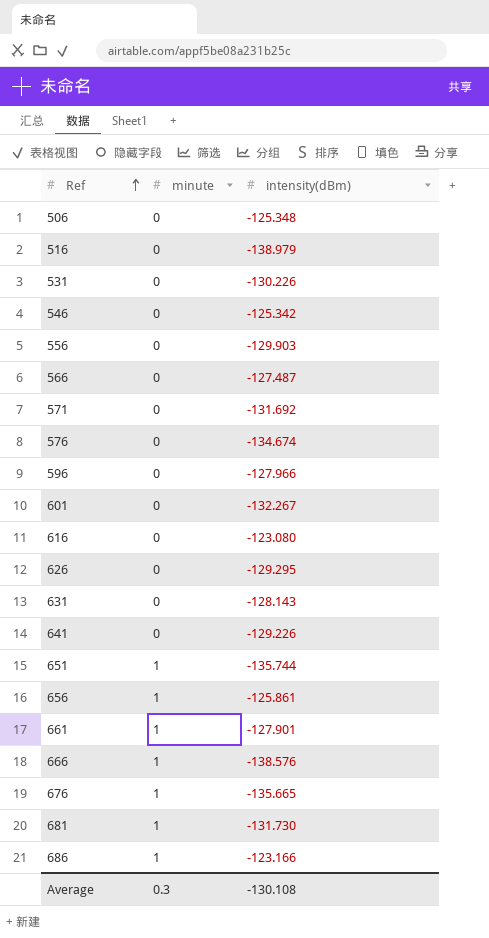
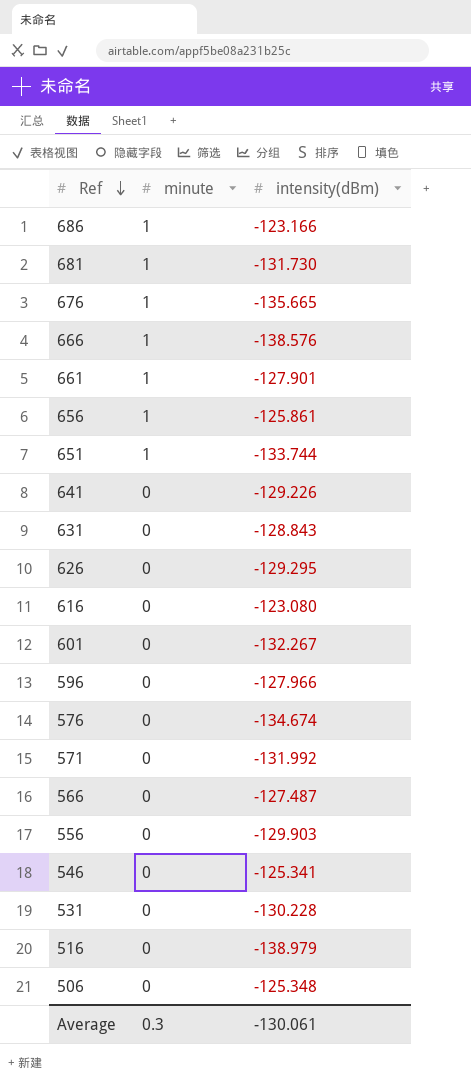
row order: Ref ascending -> Ref descending
651 | intensity(dBm): -135.744 -> -133.744
631 | intensity(dBm): -128.143 -> -128.843
571 | intensity(dBm): -131.692 -> -131.992
546 | intensity(dBm): -125.342 -> -125.341
531 | intensity(dBm): -130.226 -> -130.228
Average | intensity(dBm): -130.108 -> -130.061

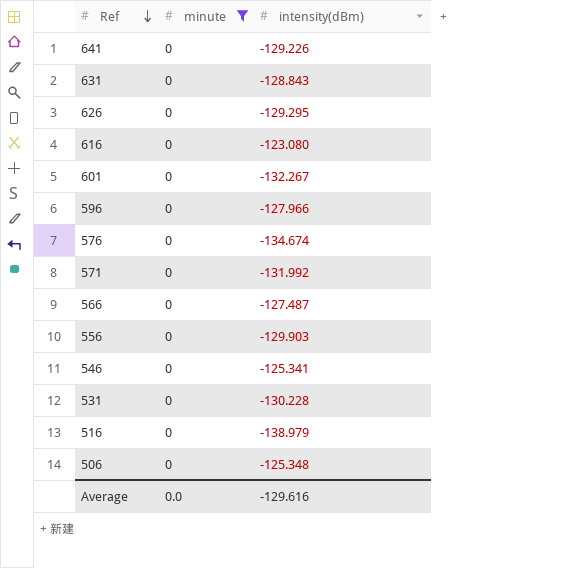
filter: none -> minute = 0
Average | minute: 0.3 -> 0.0
Average | intensity(dBm): -130.061 -> -129.616

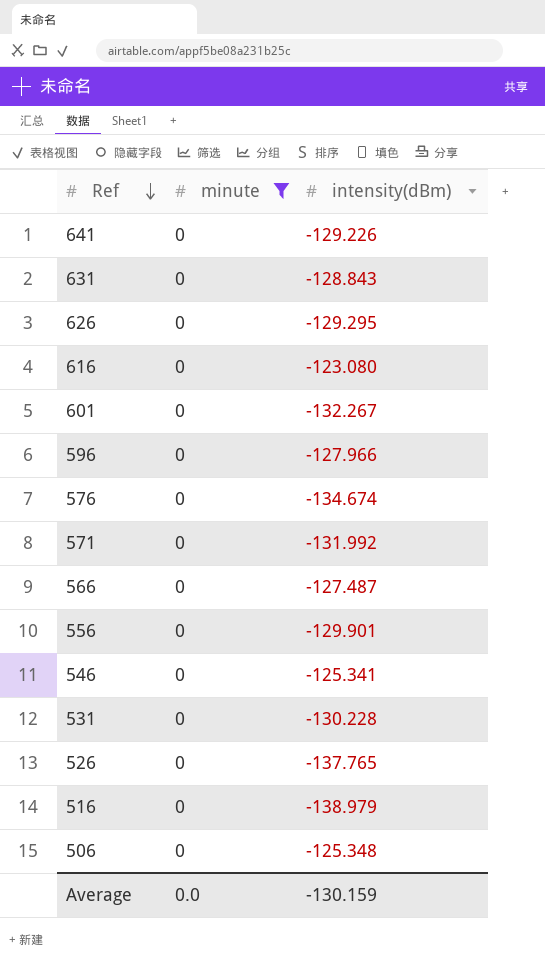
556 | intensity(dBm): -129.903 -> -129.901
row 526: none -> 0 | -137.765
Average | intensity(dBm): -129.616 -> -130.159

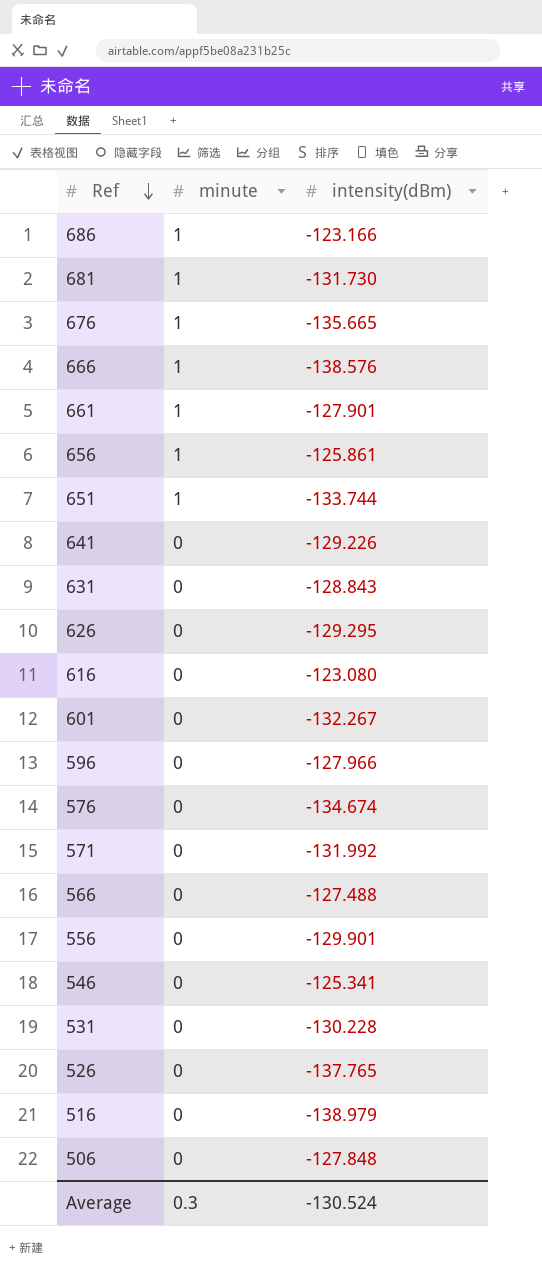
filter: minute = 0 -> none
566 | intensity(dBm): -127.487 -> -127.488
506 | intensity(dBm): -125.348 -> -127.848
Average | minute: 0.0 -> 0.3
Average | intensity(dBm): -130.159 -> -130.524

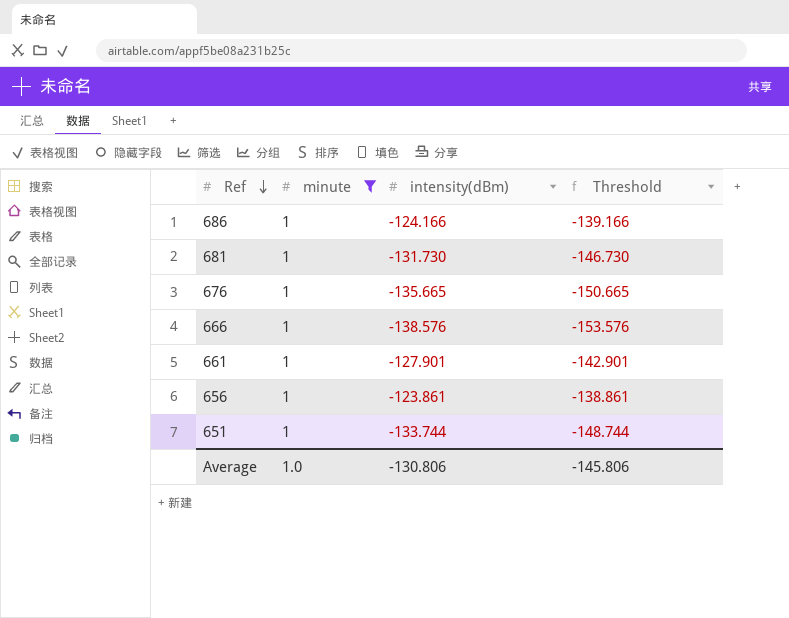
filter: none -> minute = 1
column Threshold | formula: none -> [intensity(dBm)] - 15
686 | intensity(dBm): -123.166 -> -124.166
656 | intensity(dBm): -125.861 -> -123.861
Average | minute: 0.3 -> 1.0
Average | intensity(dBm): -130.524 -> -130.806

